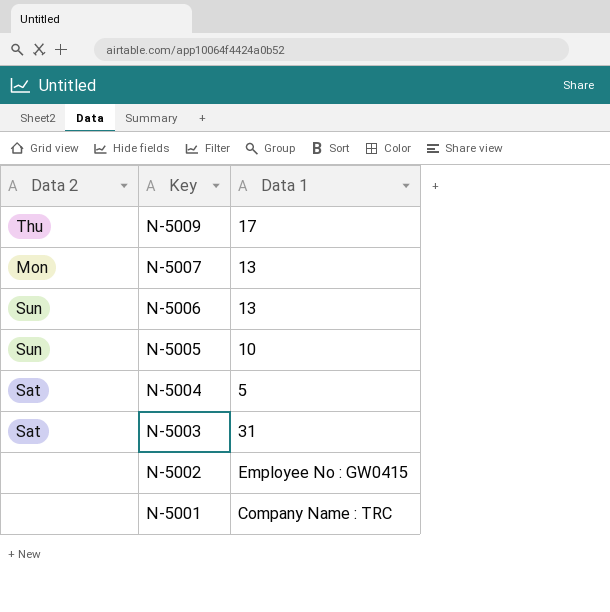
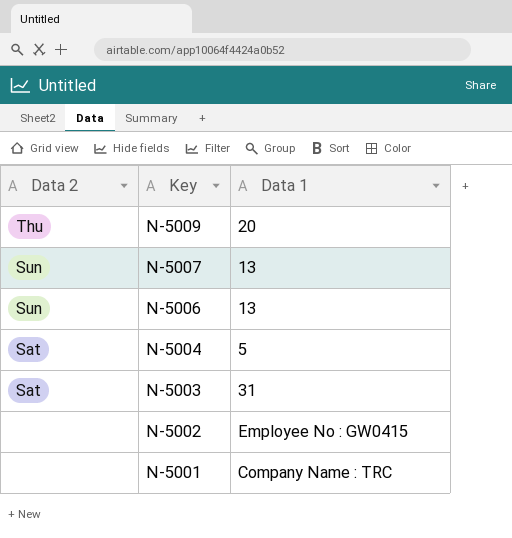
row N-5005: Sun | 10 -> none
N-5009 | Data 1: 17 -> 20
N-5007 | Data 2: Mon -> Sun

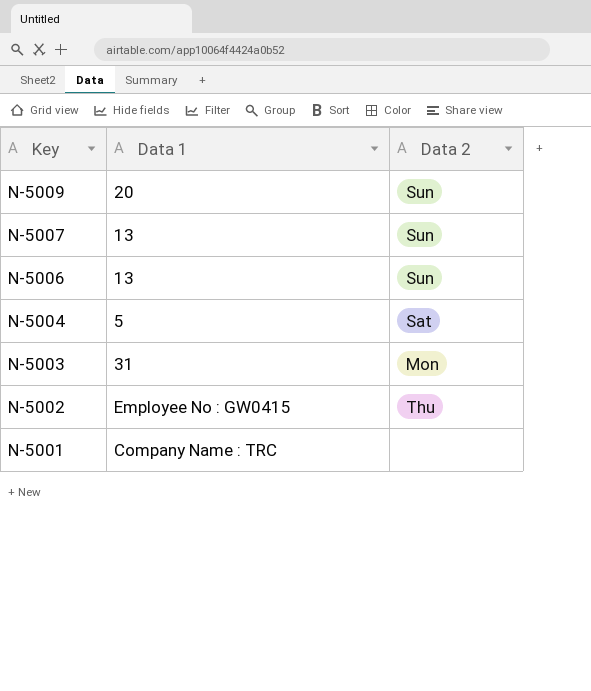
column Data 2 | position: 1 -> 3
N-5009 | Data 2: Thu -> Sun
N-5003 | Data 2: Sat -> Mon
N-5002 | Data 2: none -> Thu

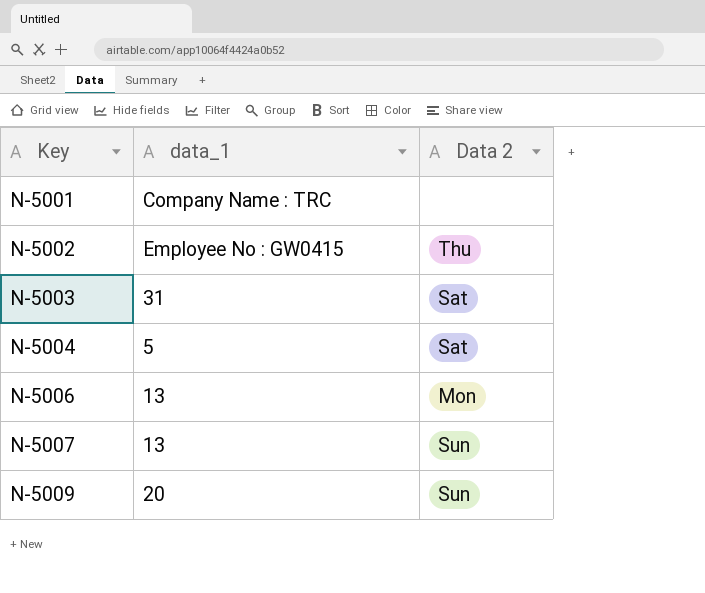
row order: Key descending -> Key ascending
column name: Data 1 -> data_1
N-5003 | Data 2: Mon -> Sat
N-5006 | Data 2: Sun -> Mon

